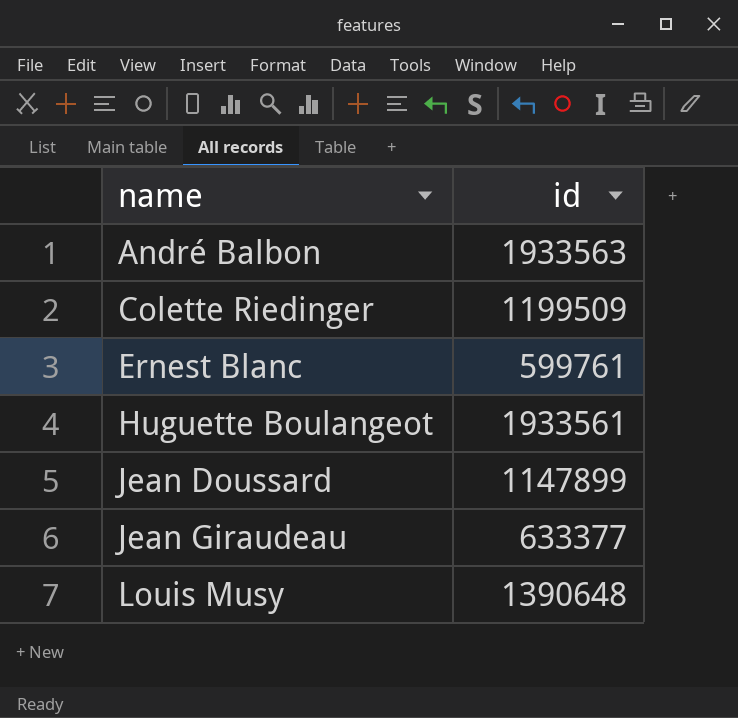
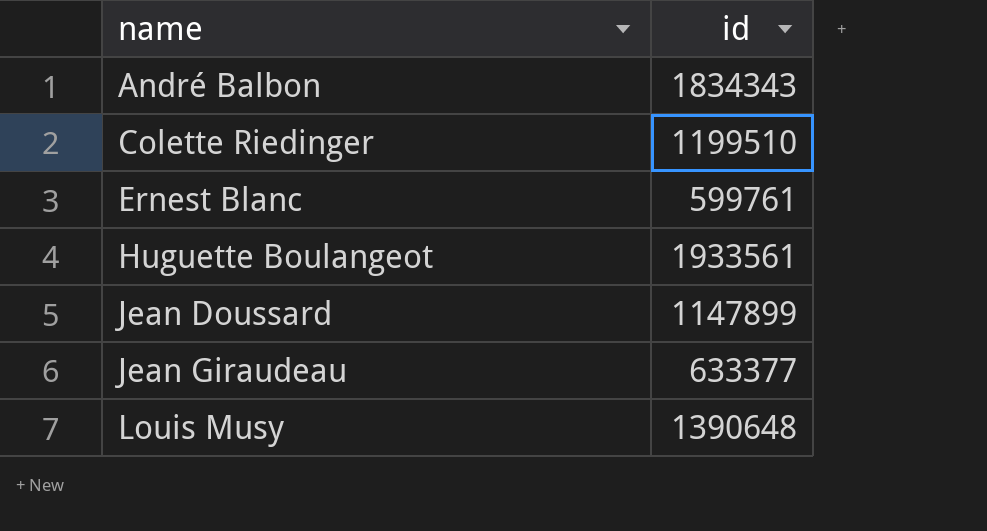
André Balbon | id: 1933563 -> 1834343
Colette Riedinger | id: 1199509 -> 1199510

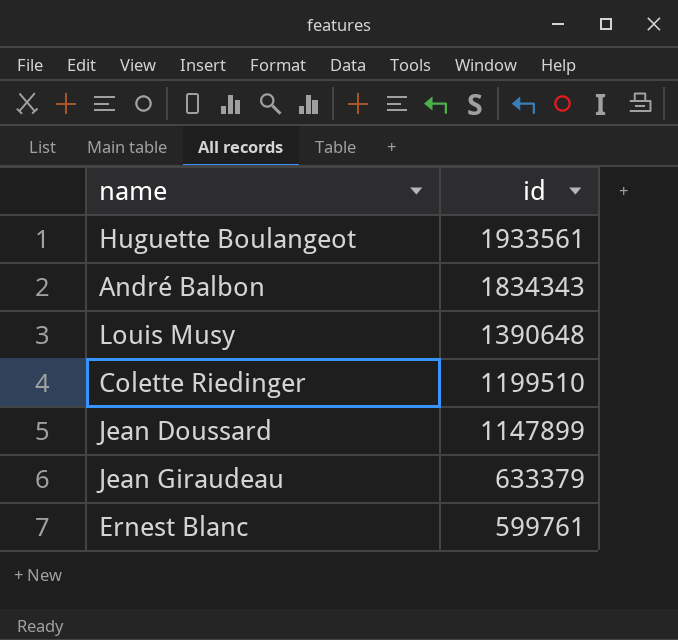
row order: name ascending -> id descending
Jean Giraudeau | id: 633377 -> 633379

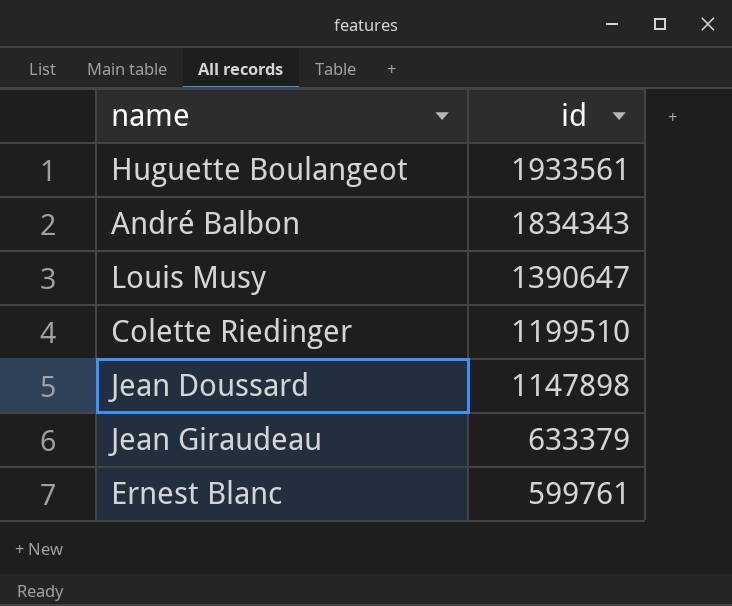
Louis Musy | id: 1390648 -> 1390647
Jean Doussard | id: 1147899 -> 1147898

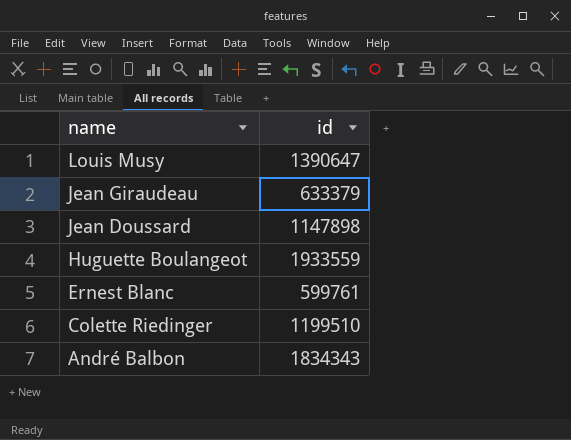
row order: id descending -> name descending
Huguette Boulangeot | id: 1933561 -> 1933559

